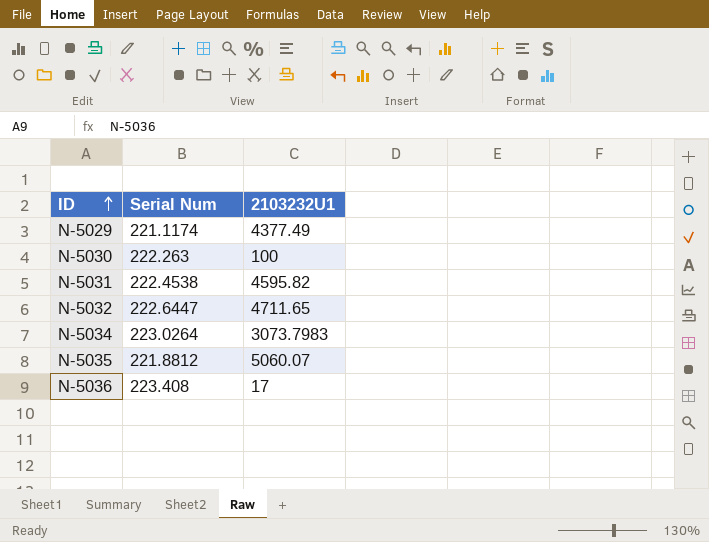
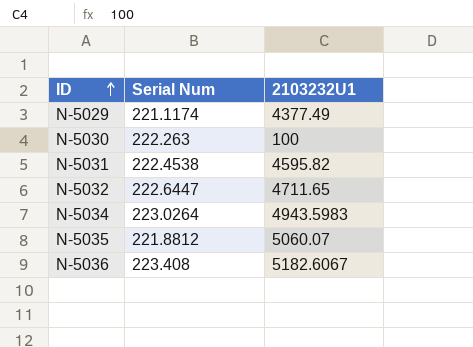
N-5034 | 2103232U1: 3073.7983 -> 4943.5983
N-5036 | 2103232U1: 17 -> 5182.6067

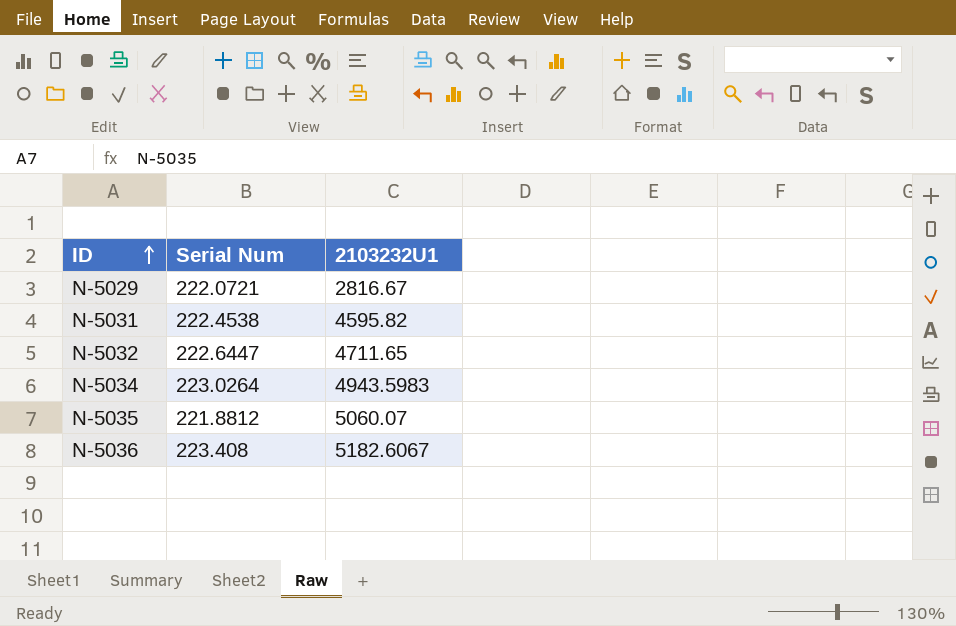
row N-5030: 222.263 | 100 -> none
N-5029 | Serial Num: 221.1174 -> 222.0721
N-5029 | 2103232U1: 4377.49 -> 2816.67

